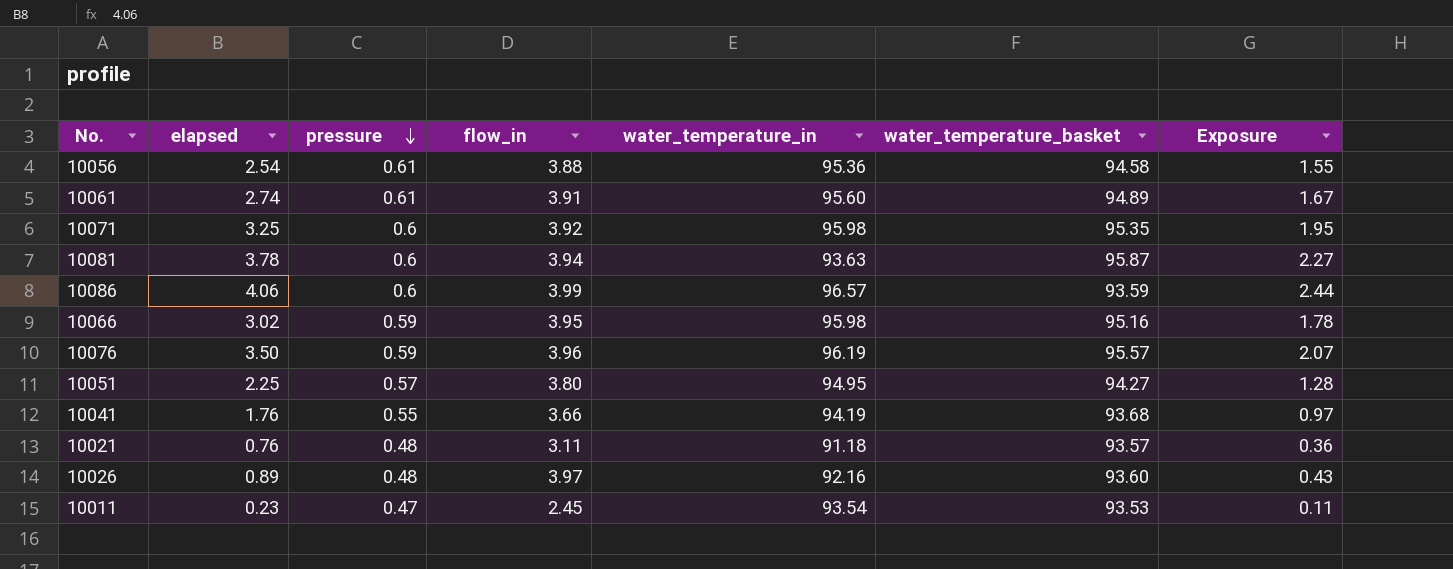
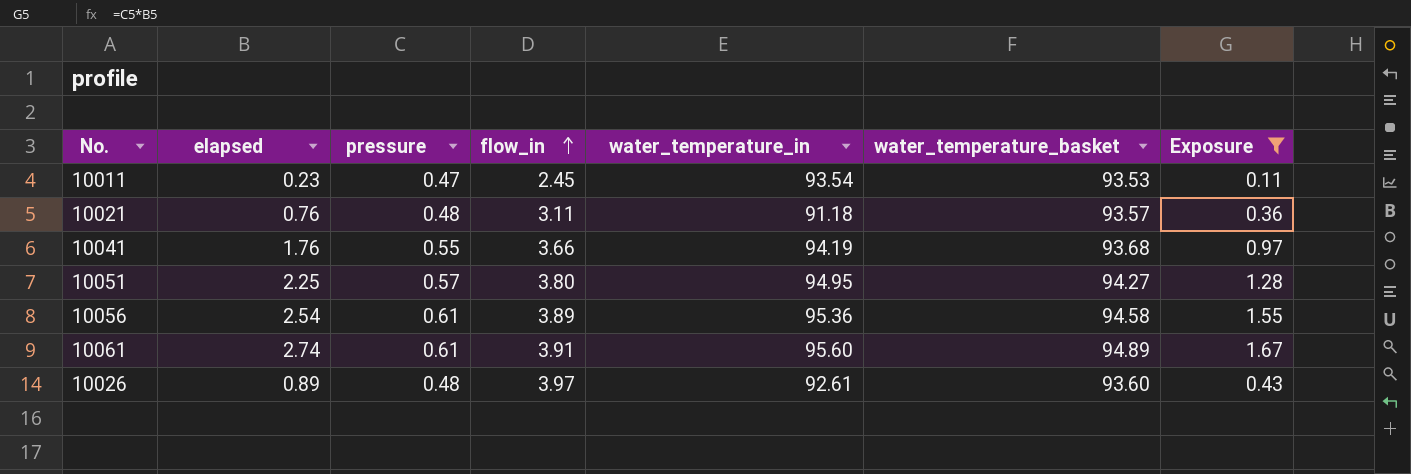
filter: none -> Exposure <= 1.67
row order: pressure descending -> flow_in ascending
10056 | flow_in: 3.88 -> 3.89
10026 | water_temperature_in: 92.16 -> 92.61

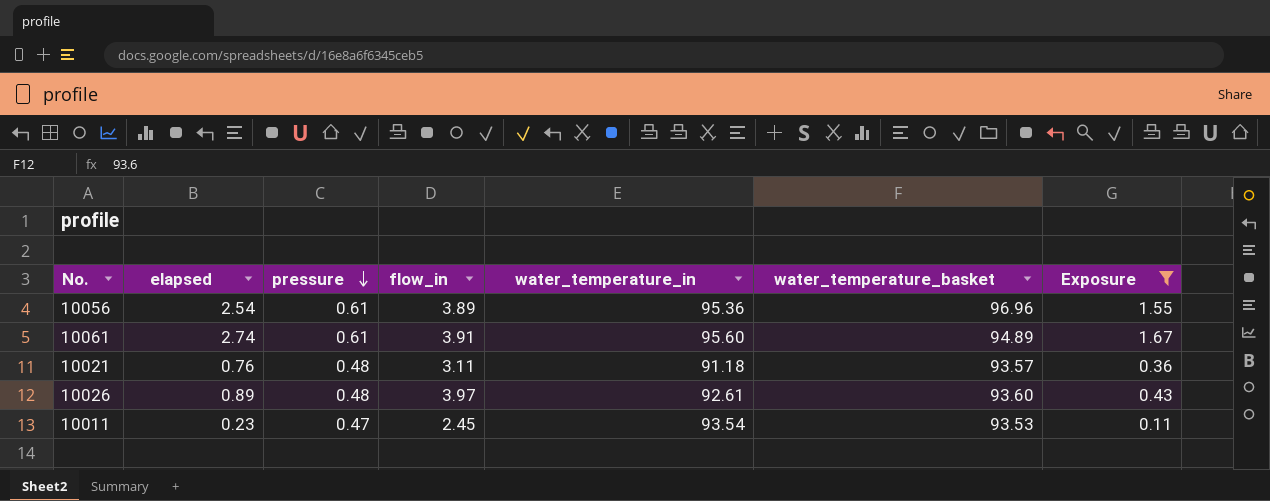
row order: flow_in ascending -> pressure descending
row 10041: 1.76 | 0.55 | 3.66 | 94.19 | 93.68 | 0.97 -> none
row 10051: 2.25 | 0.57 | 3.80 | 94.95 | 94.27 | 1.28 -> none
10056 | water_temperature_basket: 94.58 -> 96.96

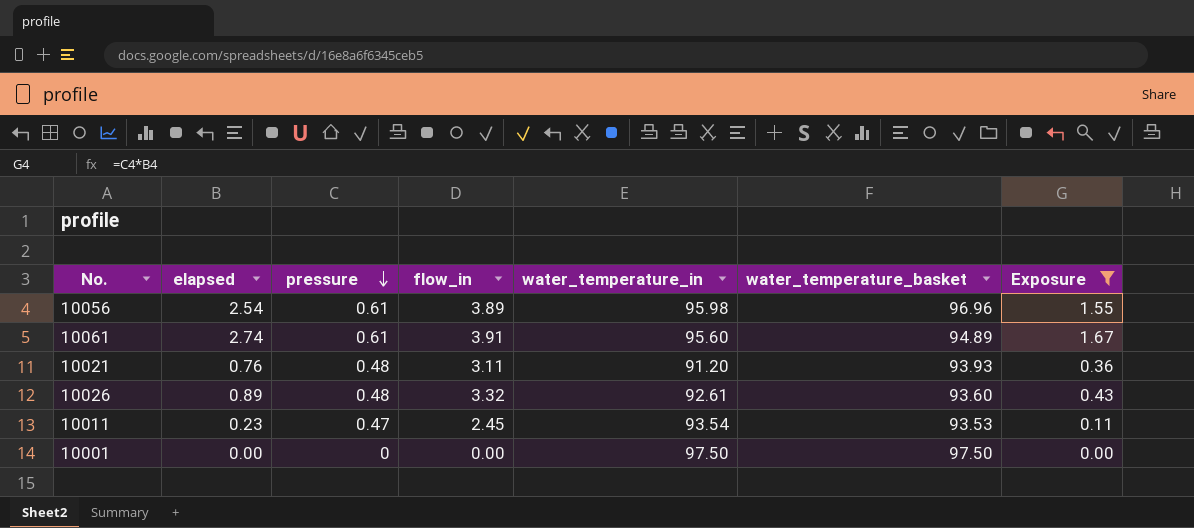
10056 | water_temperature_in: 95.36 -> 95.98
10021 | water_temperature_in: 91.18 -> 91.20
10021 | water_temperature_basket: 93.57 -> 93.93
10026 | flow_in: 3.97 -> 3.32
row 10001: none -> 0.00 | 0 | 0.00 | 97.50 | 97.50 | 0.00

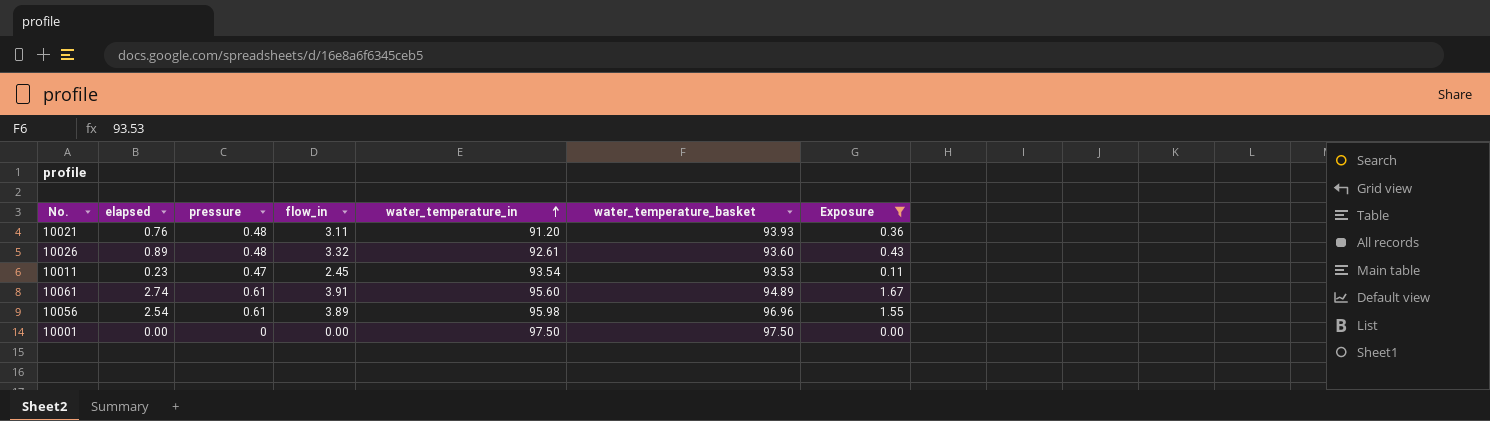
row order: pressure descending -> water_temperature_in ascending

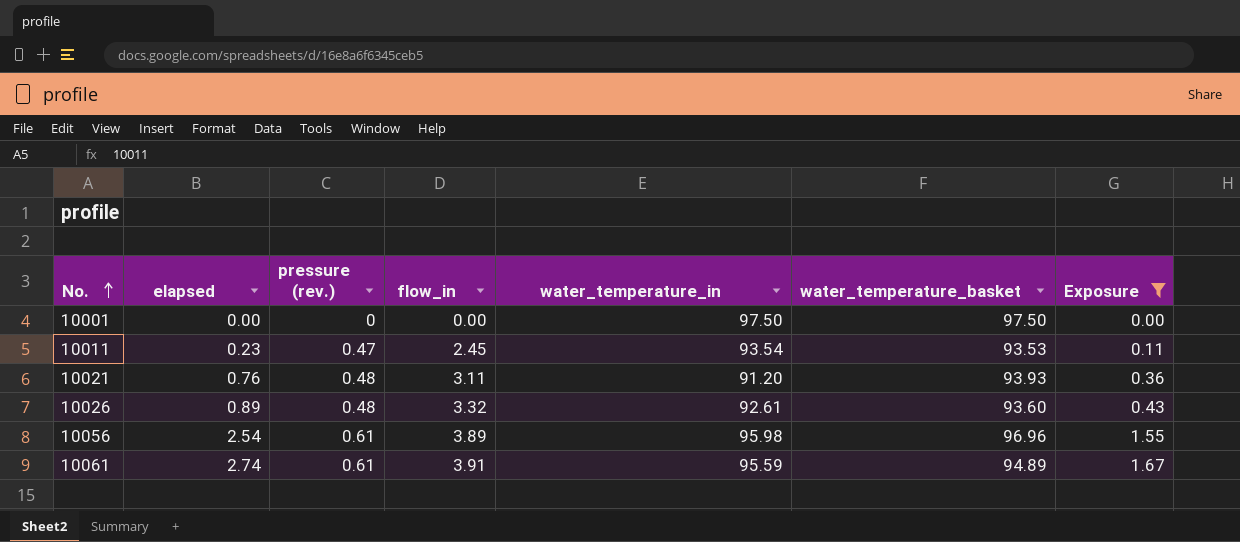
row order: water_temperature_in ascending -> No. ascending
column name: pressure -> pressure (rev.)
10061 | water_temperature_in: 95.60 -> 95.59

